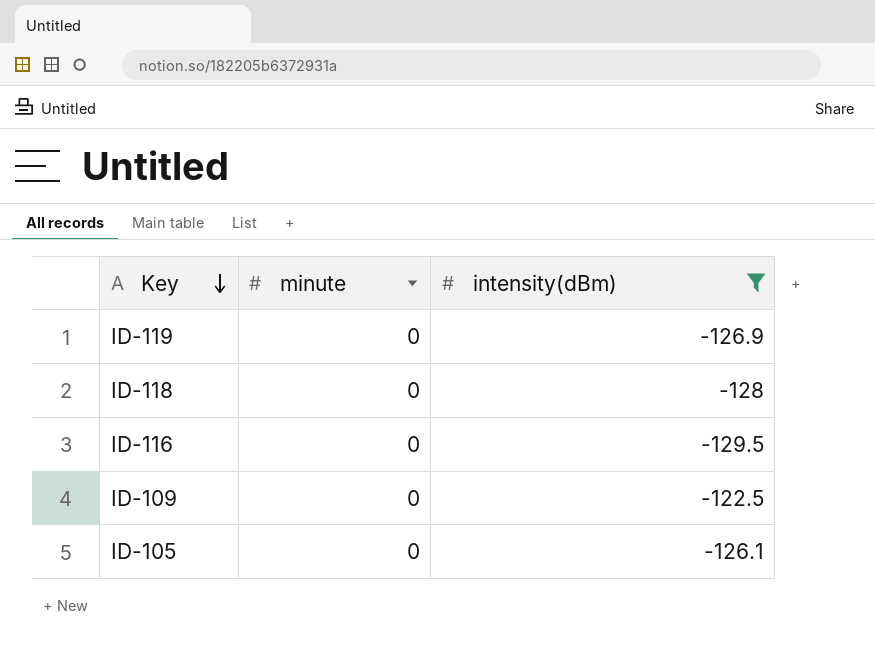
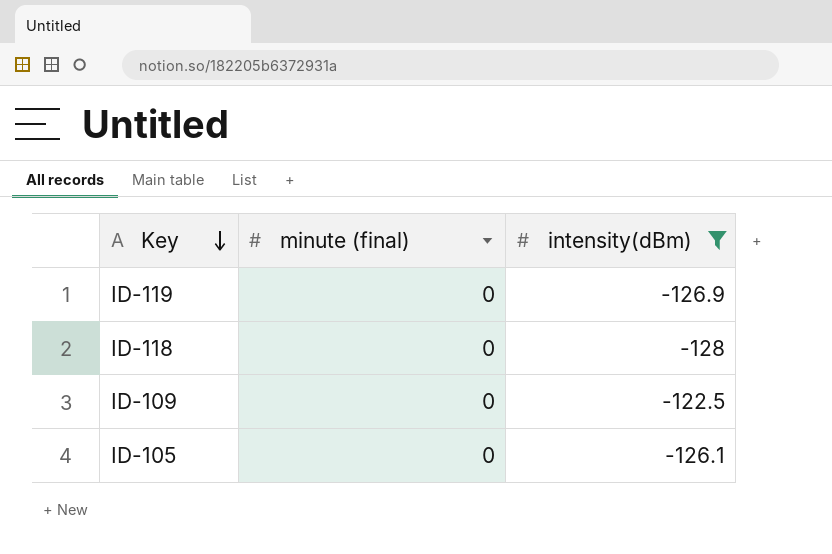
column name: minute -> minute (final)
row ID-116: 0 | -129.5 -> none

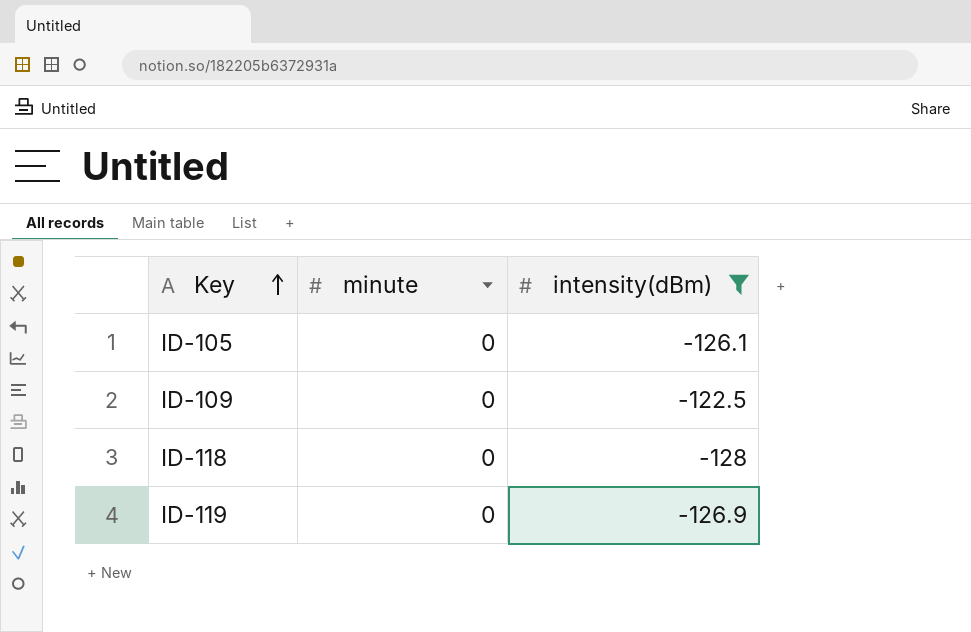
row order: Key descending -> Key ascending
column name: minute (final) -> minute

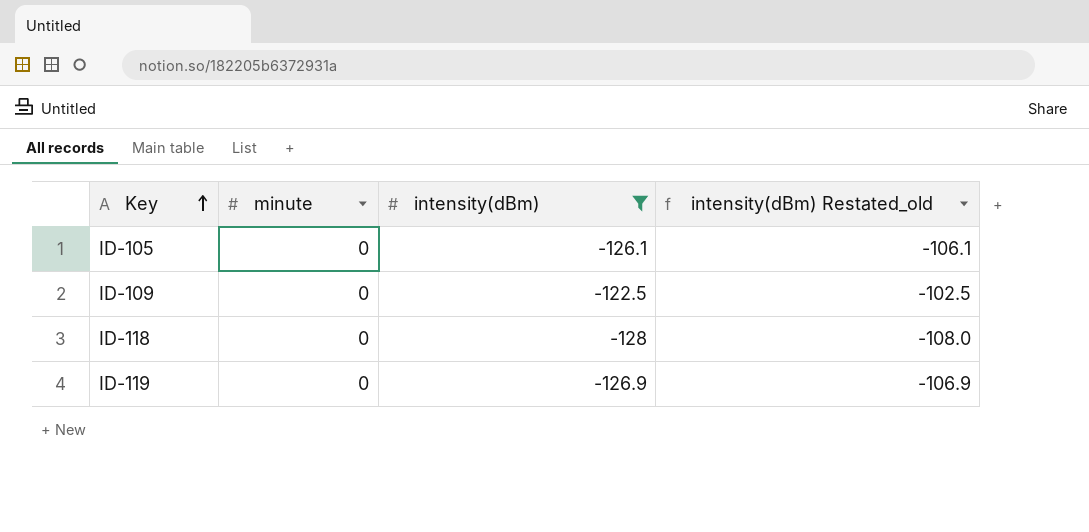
column intensity(dBm) Restated_old | formula: none -> [intensity(dBm)] + 20

